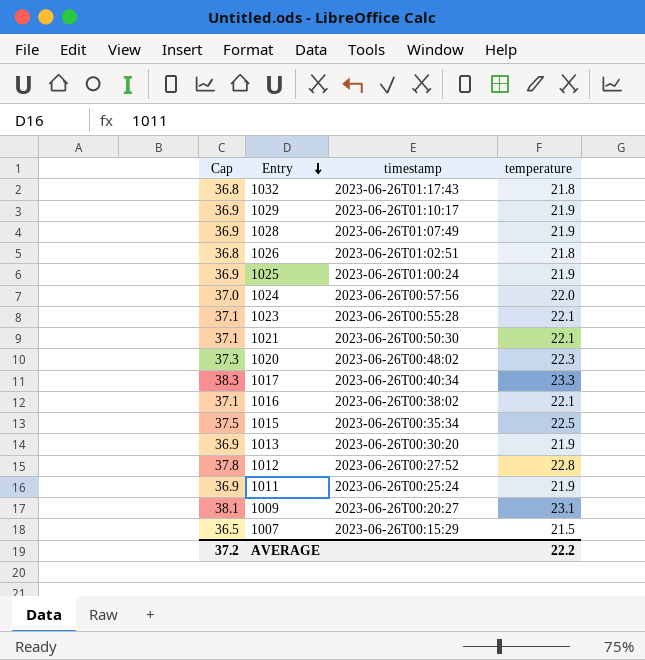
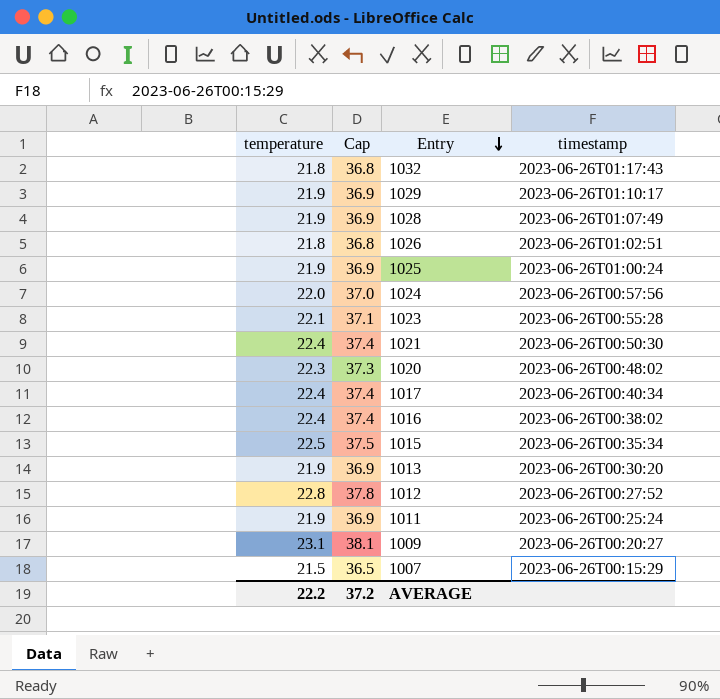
column temperature | position: 4 -> 1
1021 | temperature: 22.1 -> 22.4
1021 | Cap: 37.1 -> 37.4
1017 | temperature: 23.3 -> 22.4
1017 | Cap: 38.3 -> 37.4
1016 | temperature: 22.1 -> 22.4
1016 | Cap: 37.1 -> 37.4

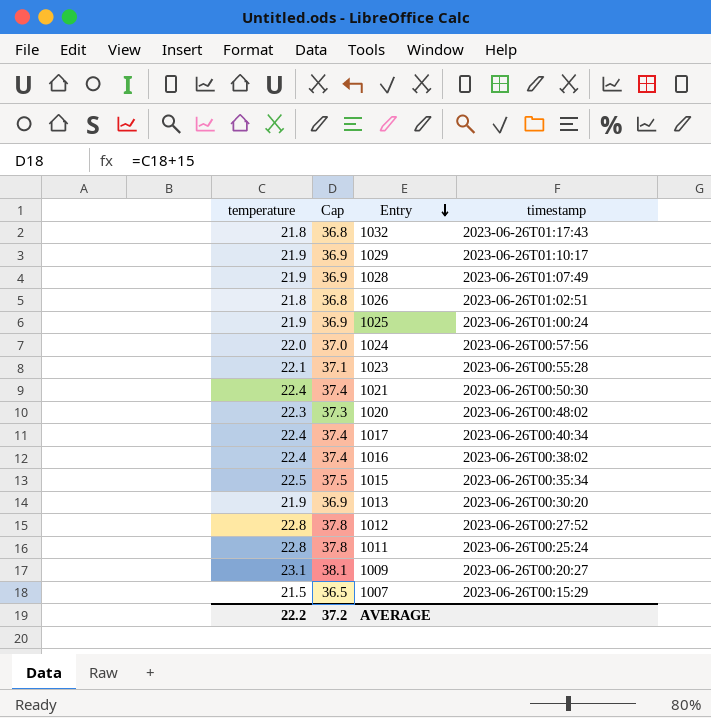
1011 | temperature: 21.9 -> 22.8
1011 | Cap: 36.9 -> 37.8

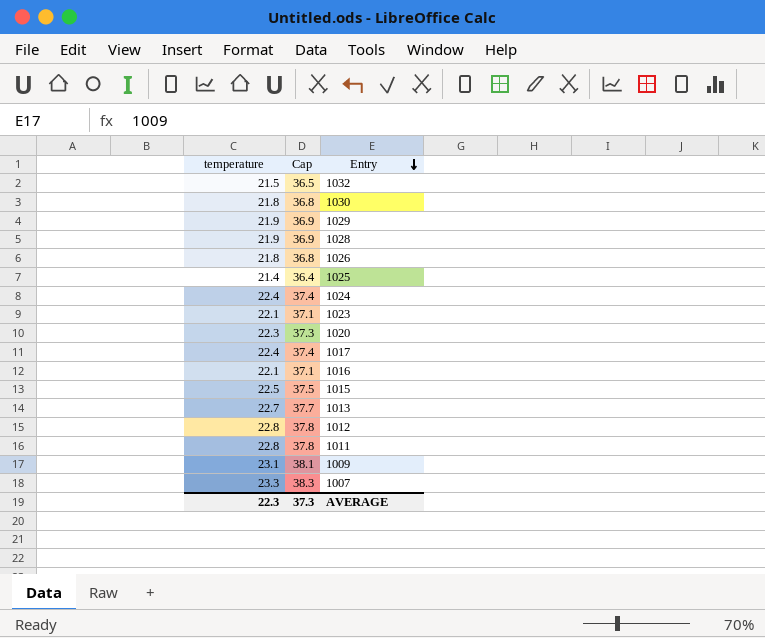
column timestamp | position: 4 -> none
row 1021: 22.4 | 37.4 | 2023-06-26T00:50:30 -> none
1032 | temperature: 21.8 -> 21.5
1032 | Cap: 36.8 -> 36.5
row 1030: none -> 21.8 | 36.8
1025 | temperature: 21.9 -> 21.4
1025 | Cap: 36.9 -> 36.4
1024 | temperature: 22.0 -> 22.4
1024 | Cap: 37.0 -> 37.4
1016 | temperature: 22.4 -> 22.1
1016 | Cap: 37.4 -> 37.1
1013 | temperature: 21.9 -> 22.7
1013 | Cap: 36.9 -> 37.7
1007 | temperature: 21.5 -> 23.3
1007 | Cap: 36.5 -> 38.3
AVERAGE | temperature: 22.2 -> 22.3
AVERAGE | Cap: 37.2 -> 37.3

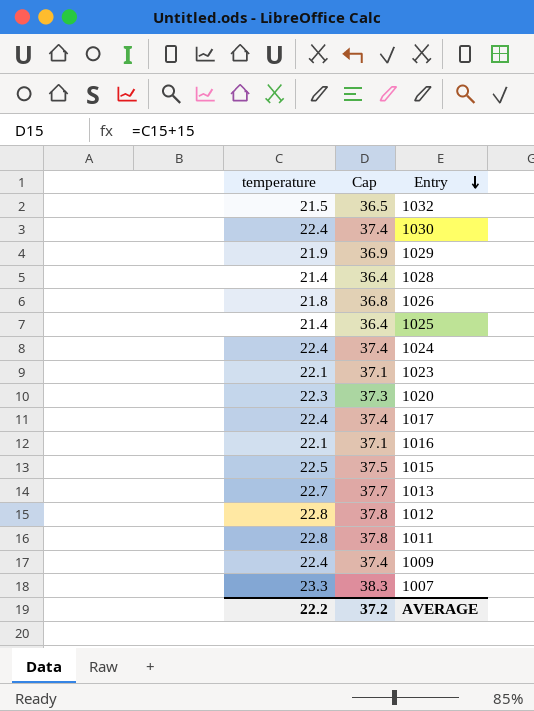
1030 | temperature: 21.8 -> 22.4
1030 | Cap: 36.8 -> 37.4
1028 | temperature: 21.9 -> 21.4
1028 | Cap: 36.9 -> 36.4
1009 | temperature: 23.1 -> 22.4
1009 | Cap: 38.1 -> 37.4
AVERAGE | temperature: 22.3 -> 22.2
AVERAGE | Cap: 37.3 -> 37.2

